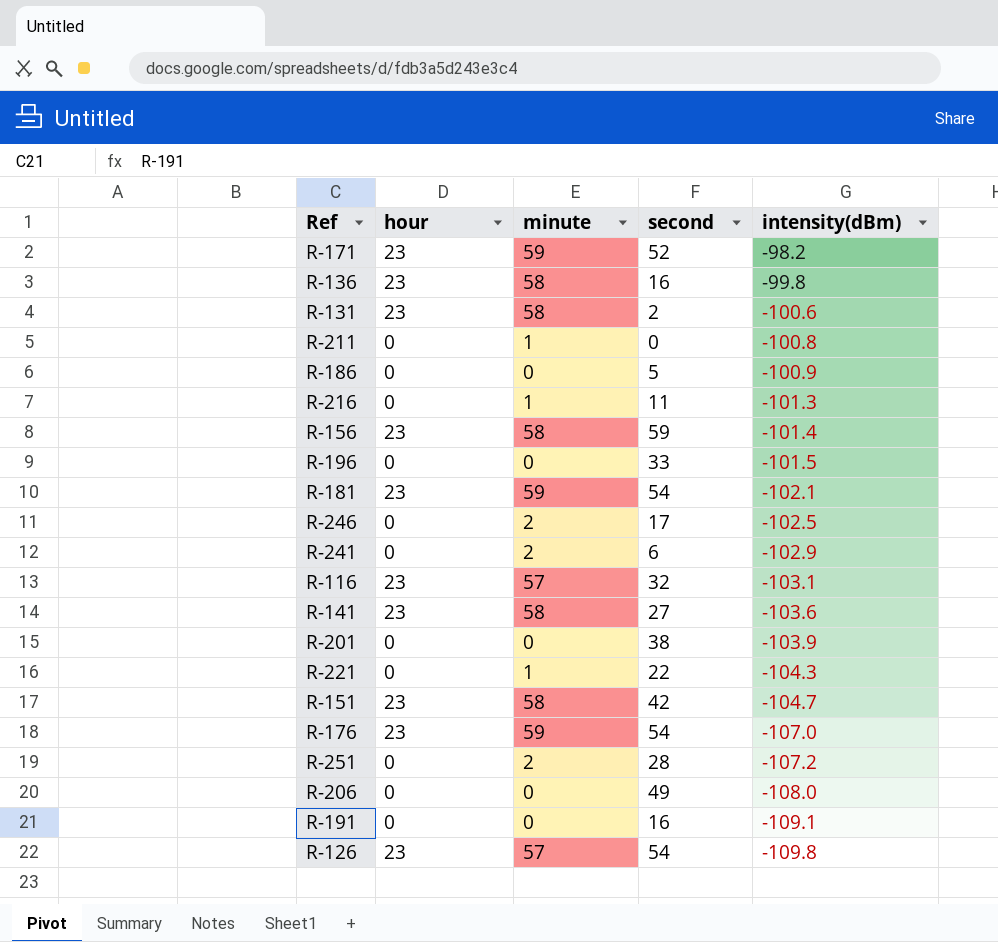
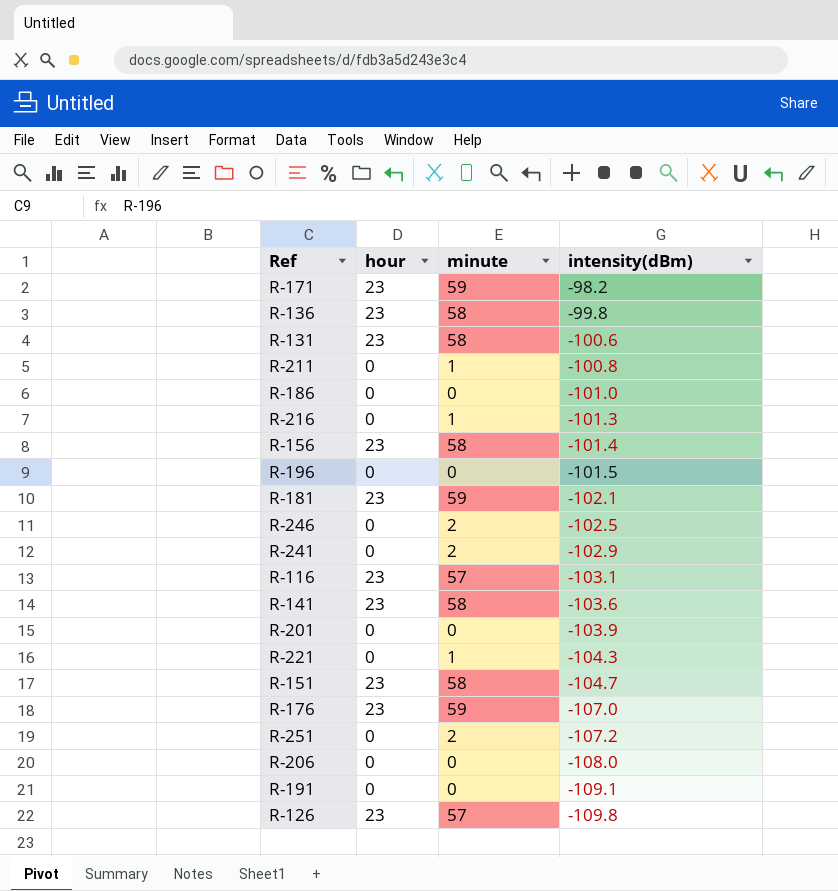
column second | position: 4 -> none
R-186 | intensity(dBm): -100.9 -> -101.0

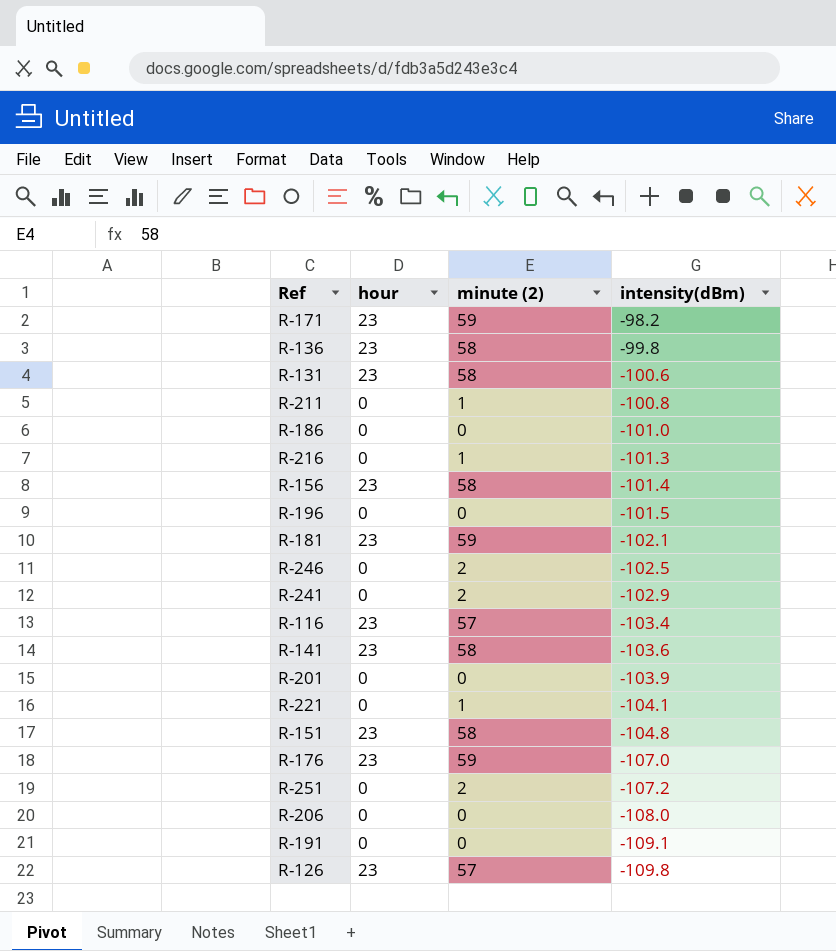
column name: minute -> minute (2)
R-116 | intensity(dBm): -103.1 -> -103.4
R-221 | intensity(dBm): -104.3 -> -104.1
R-151 | intensity(dBm): -104.7 -> -104.8

